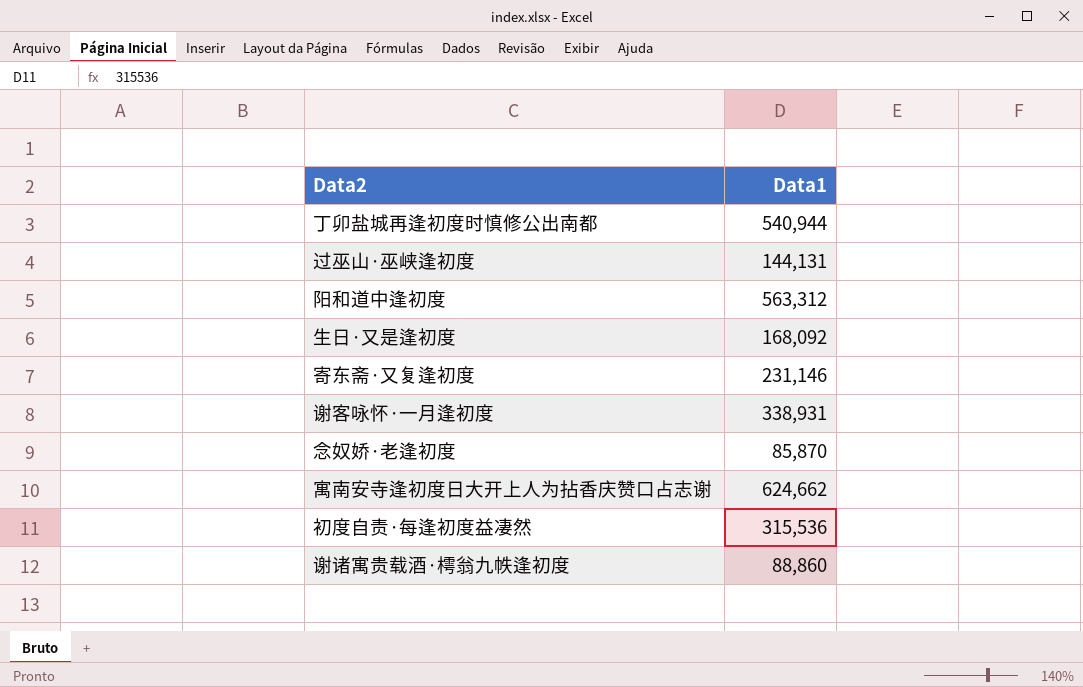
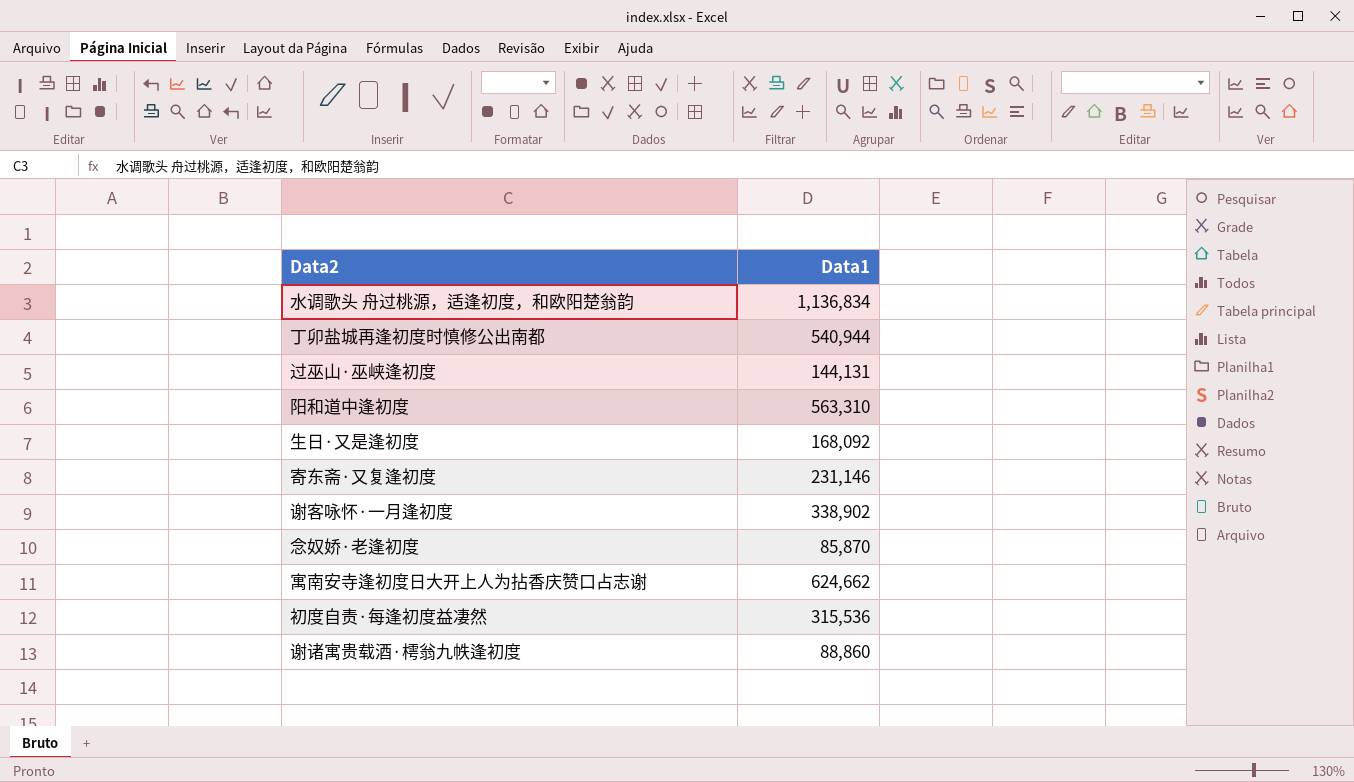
row 水调歌头 舟过桃源，适逢初度，和欧阳楚翁韵: none -> 1,136,834
阳和道中逢初度 | Data1: 563,312 -> 563,310
谢客咏怀·一月逢初度 | Data1: 338,931 -> 338,902

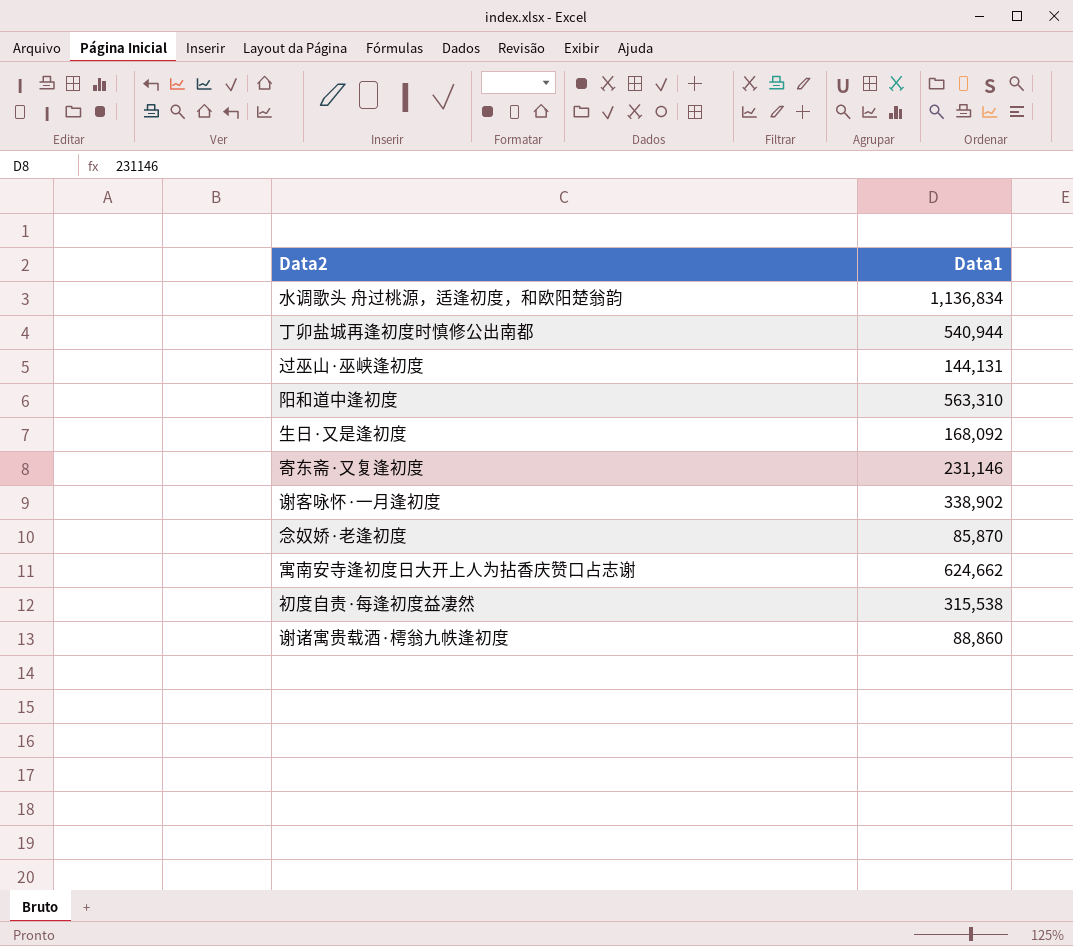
初度自责·每逢初度益凄然 | Data1: 315,536 -> 315,538

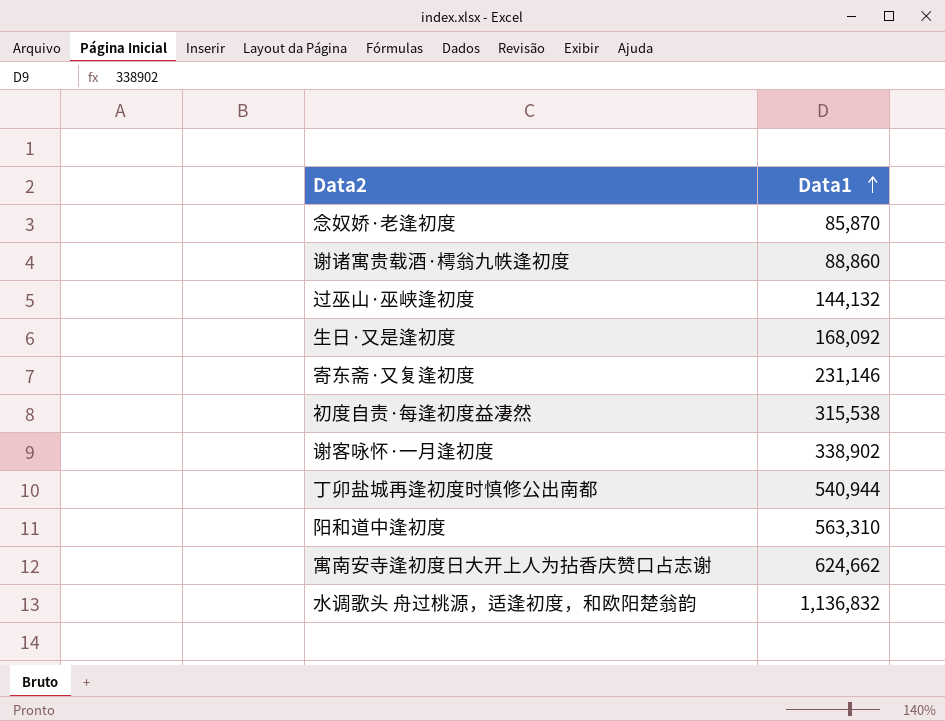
row order: none -> Data1 ascending
过巫山·巫峡逢初度 | Data1: 144,131 -> 144,132
水调歌头 舟过桃源，适逢初度，和欧阳楚翁韵 | Data1: 1,136,834 -> 1,136,832

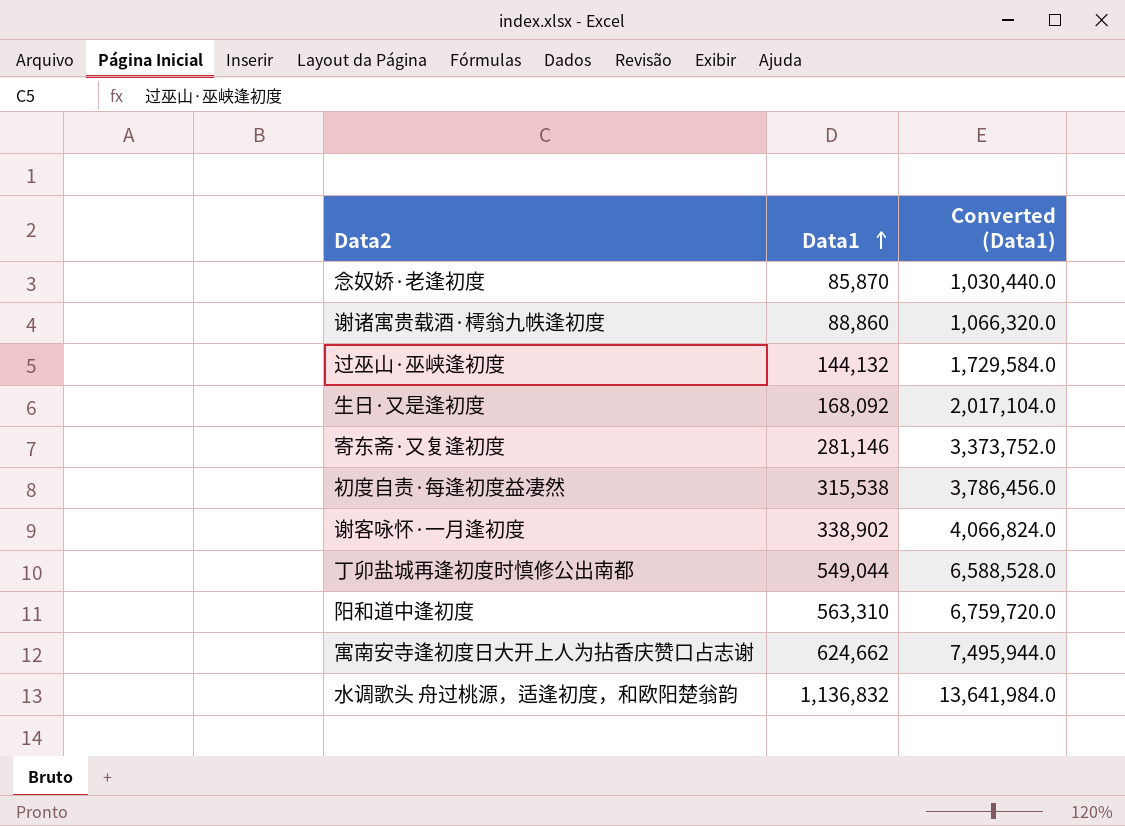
column Converted (Data1) | formula: none -> [Data1] * 12
寄东斋·又复逢初度 | Data1: 231,146 -> 281,146
丁卯盐城再逢初度时慎修公出南都 | Data1: 540,944 -> 549,044

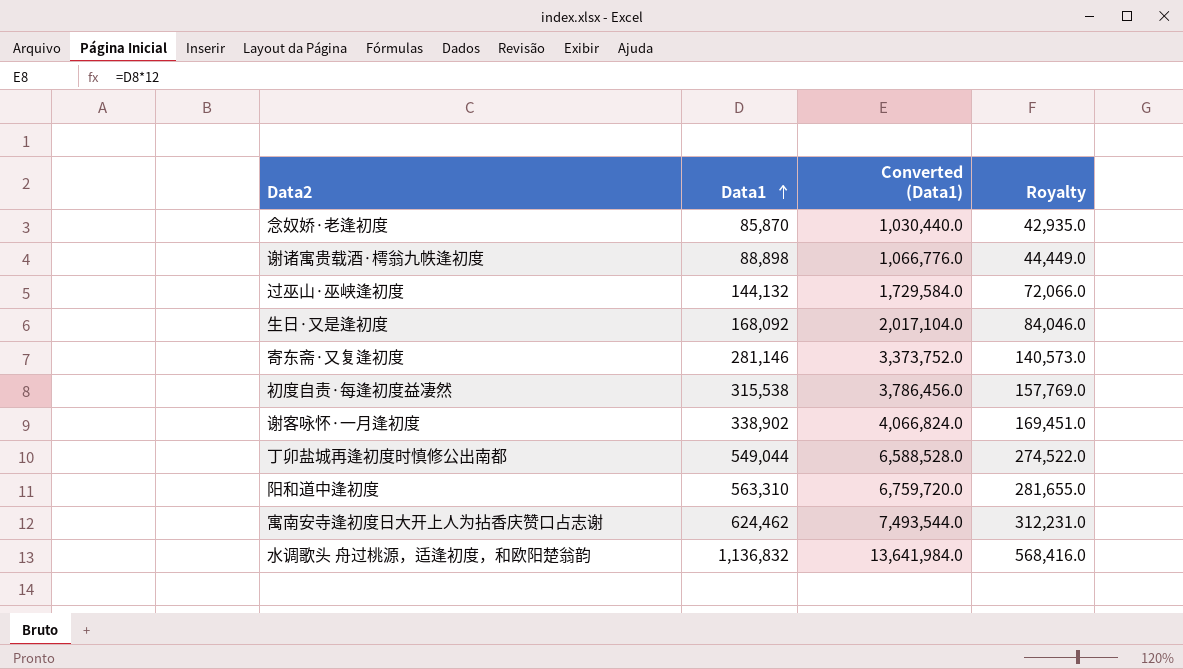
column Royalty | formula: none -> [Data1] * 0.5
谢诸寓贵载酒·樗翁九帙逢初度 | Data1: 88,860 -> 88,898
谢诸寓贵载酒·樗翁九帙逢初度 | Converted (Data1): 1,066,320.0 -> 1,066,776.0
寓南安寺逢初度日大开上人为拈香庆赞口占志谢 | Data1: 624,662 -> 624,462
寓南安寺逢初度日大开上人为拈香庆赞口占志谢 | Converted (Data1): 7,495,944.0 -> 7,493,544.0

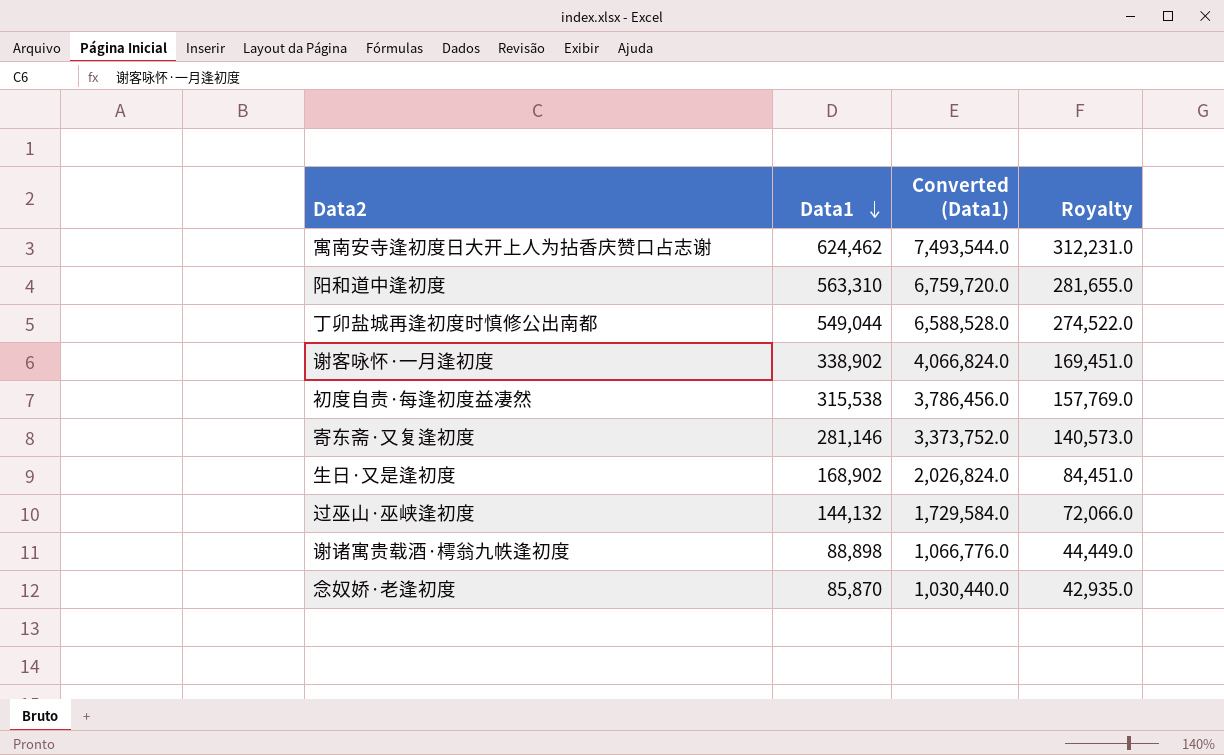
row order: Data1 ascending -> Data1 descending
row 水调歌头 舟过桃源，适逢初度，和欧阳楚翁韵: 1,136,832 | 13,641,984.0 | 568,416.0 -> none
生日·又是逢初度 | Data1: 168,092 -> 168,902
生日·又是逢初度 | Converted (Data1): 2,017,104.0 -> 2,026,824.0
生日·又是逢初度 | Royalty: 84,046.0 -> 84,451.0

